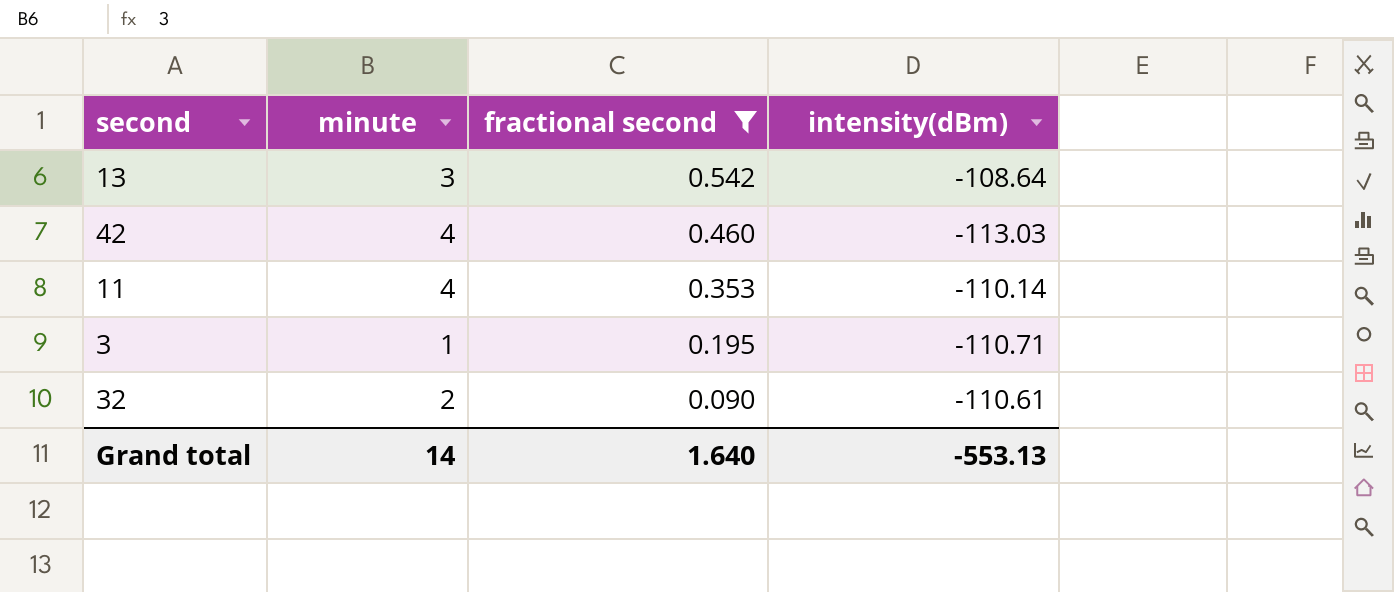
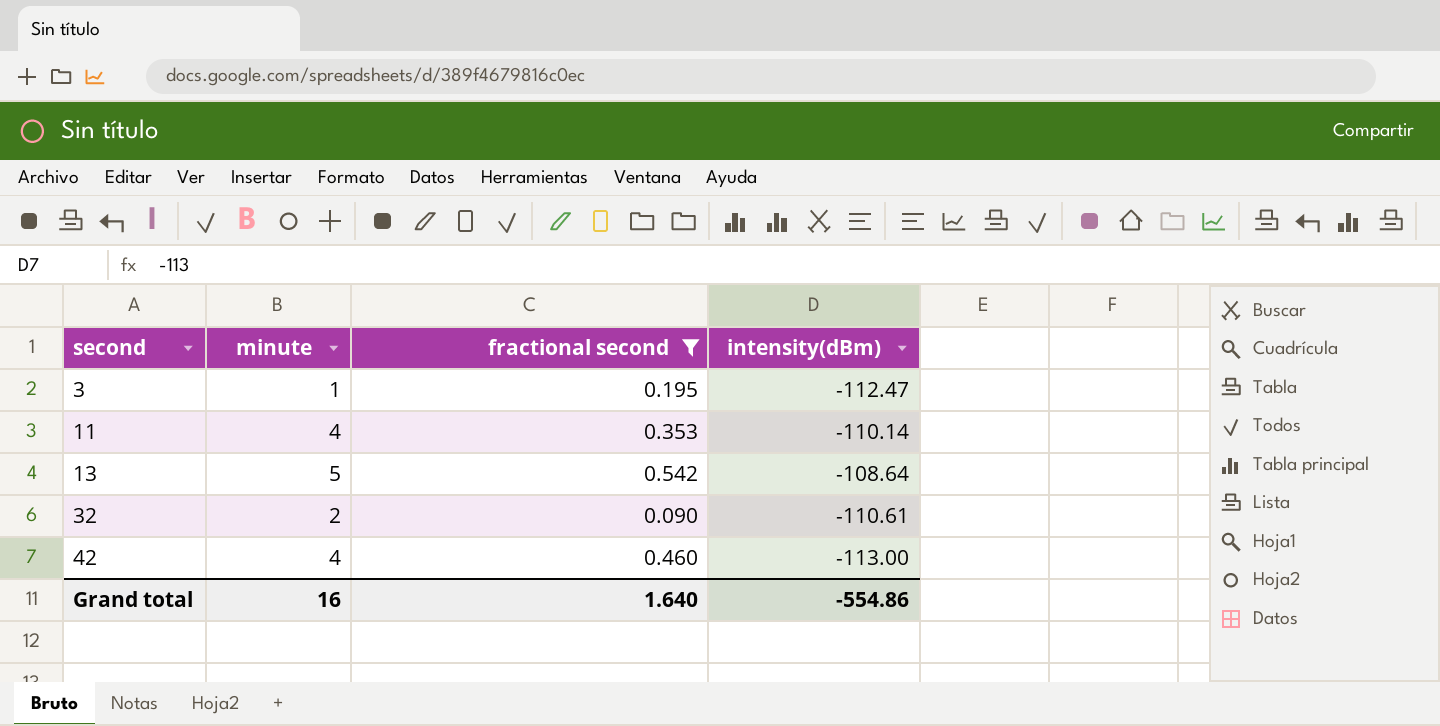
row order: fractional second descending -> second ascending
3 | intensity(dBm): -110.71 -> -112.47
13 | minute: 3 -> 5
42 | intensity(dBm): -113.03 -> -113.00
Grand total | minute: 14 -> 16
Grand total | intensity(dBm): -553.13 -> -554.86

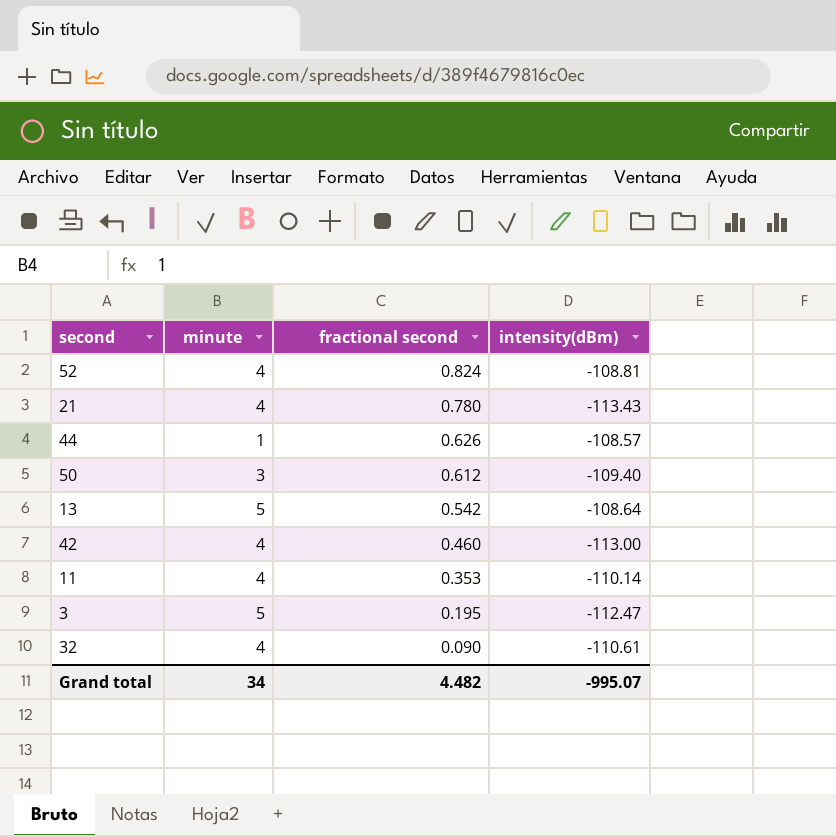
filter: fractional second <= 0.542 -> none
row order: second ascending -> fractional second descending
3 | minute: 1 -> 5
32 | minute: 2 -> 4
Grand total | minute: 16 -> 34
Grand total | fractional second: 1.640 -> 4.482
Grand total | intensity(dBm): -554.86 -> -995.07

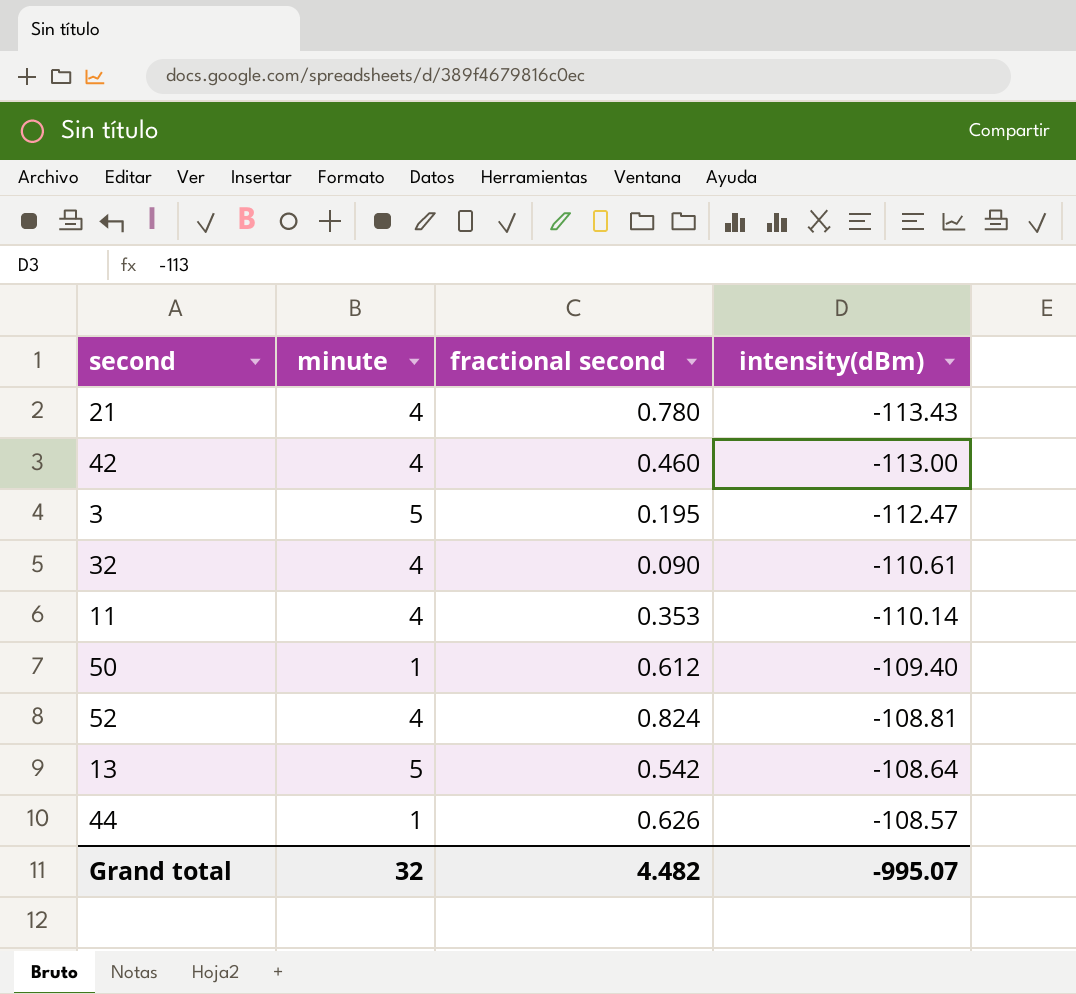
row order: fractional second descending -> intensity(dBm) ascending
50 | minute: 3 -> 1
Grand total | minute: 34 -> 32

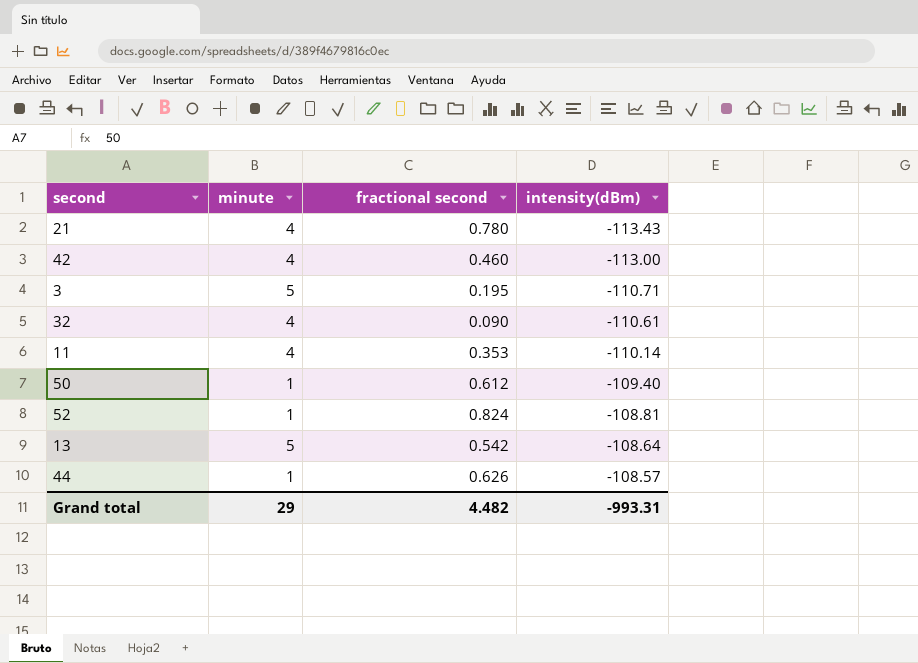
3 | intensity(dBm): -112.47 -> -110.71
52 | minute: 4 -> 1
Grand total | minute: 32 -> 29
Grand total | intensity(dBm): -995.07 -> -993.31

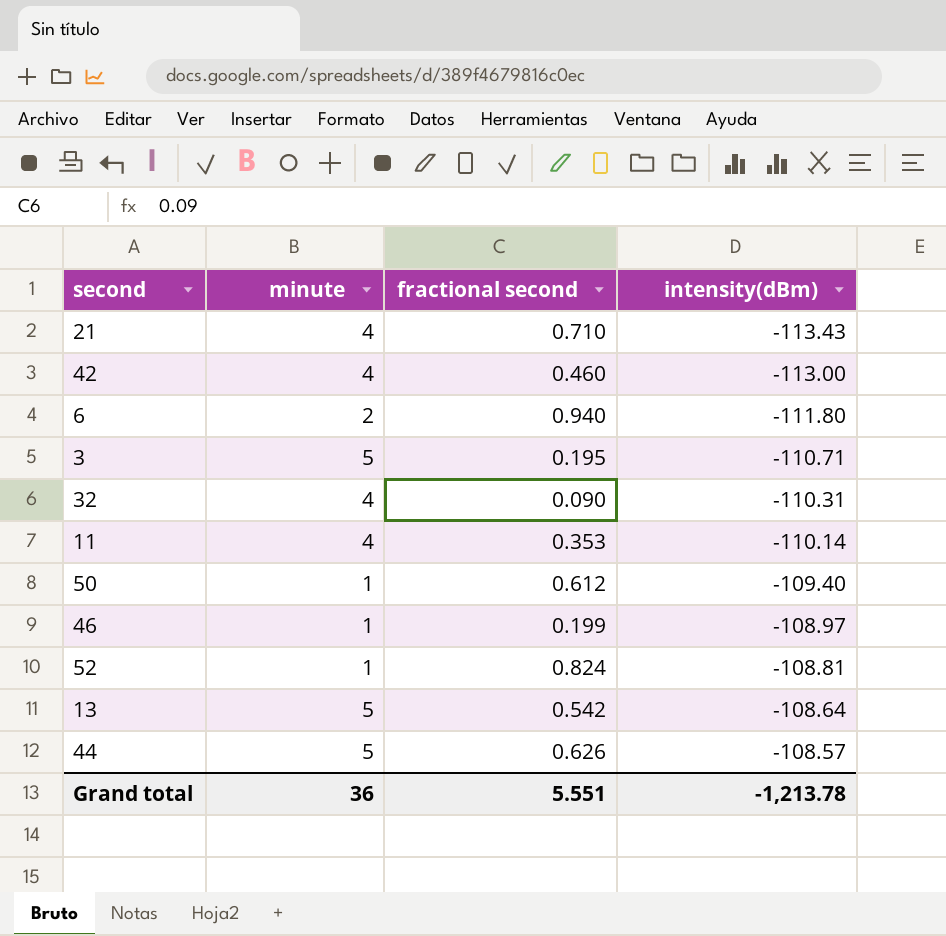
21 | fractional second: 0.780 -> 0.710
row 6: none -> 2 | 0.940 | -111.80
32 | intensity(dBm): -110.61 -> -110.31
row 46: none -> 1 | 0.199 | -108.97
44 | minute: 1 -> 5
Grand total | minute: 29 -> 36
Grand total | fractional second: 4.482 -> 5.551
Grand total | intensity(dBm): -993.31 -> -1,213.78

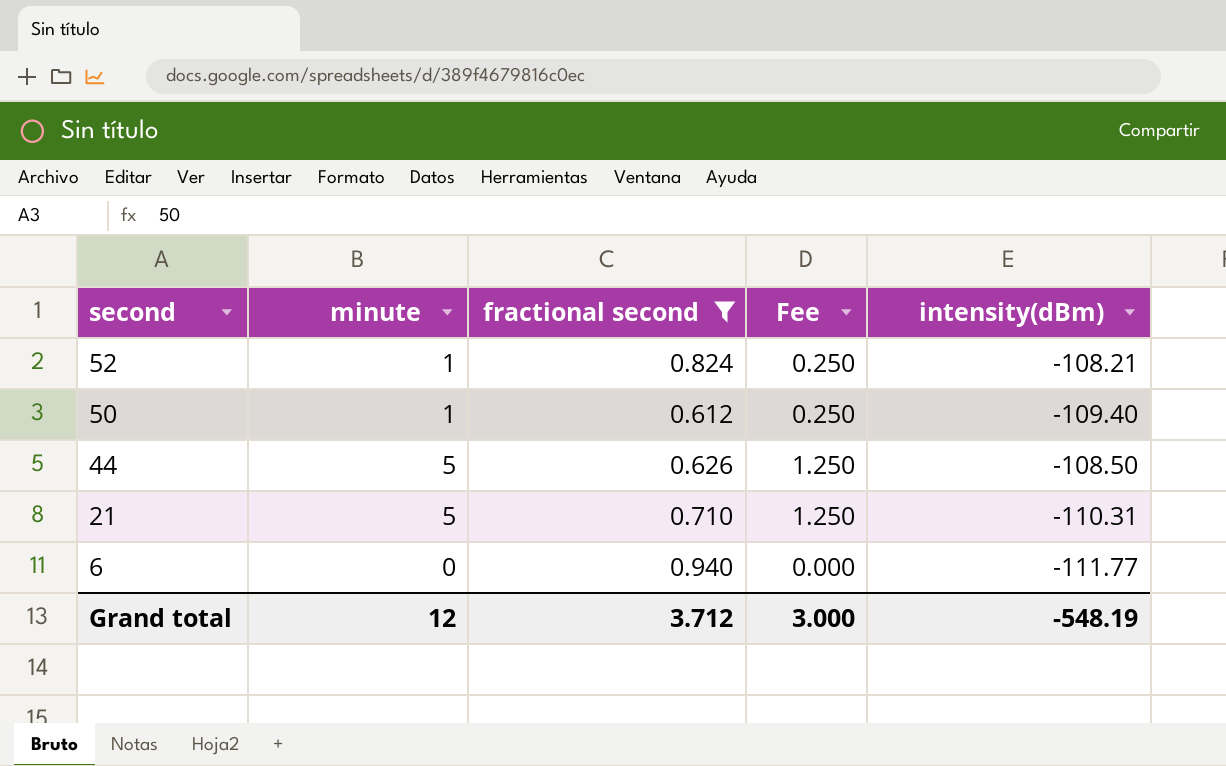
filter: none -> fractional second >= 0.612
row order: intensity(dBm) ascending -> second descending
column Fee | formula: none -> [minute] * 0.25
52 | intensity(dBm): -108.81 -> -108.21
44 | intensity(dBm): -108.57 -> -108.50
21 | minute: 4 -> 5
21 | intensity(dBm): -113.43 -> -110.31
6 | minute: 2 -> 0
6 | intensity(dBm): -111.80 -> -111.77
Grand total | minute: 36 -> 12
Grand total | fractional second: 5.551 -> 3.712
Grand total | intensity(dBm): -1,213.78 -> -548.19

